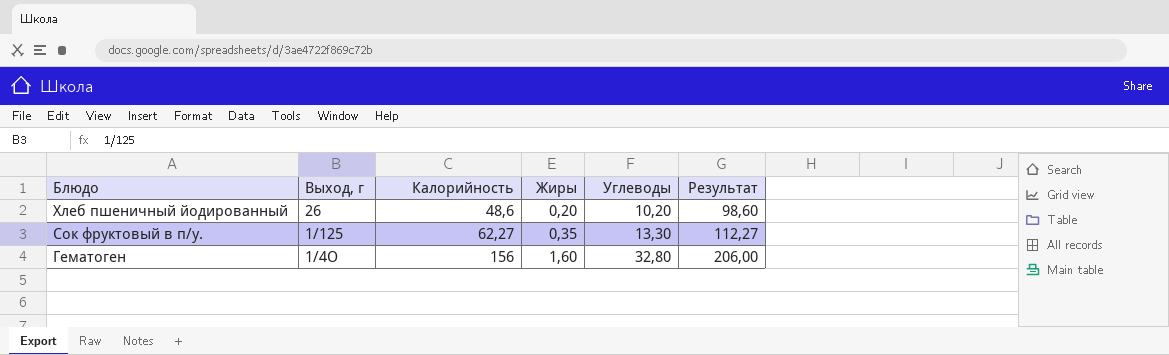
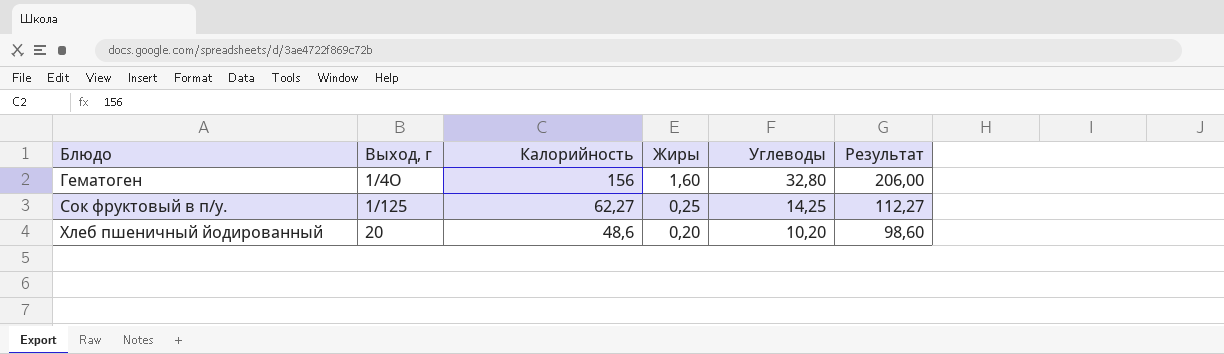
row order: Блюдо descending -> Блюдо ascending
Сок фруктовый в п/у. | Жиры: 0,35 -> 0,25
Сок фруктовый в п/у. | Углеводы: 13,30 -> 14,25
Хлеб пшеничный йодированный | Выход, г: 26 -> 20

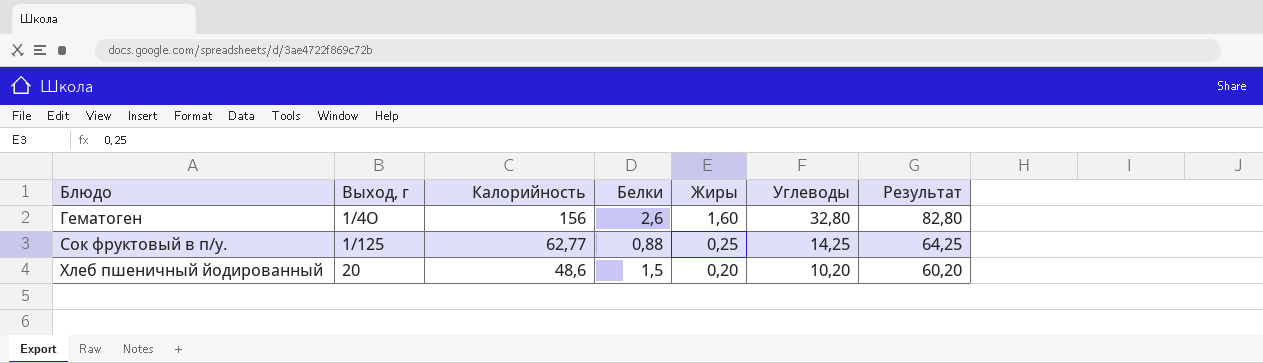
column Белки | position: none -> 4
column Результат | formula: [Калорийность] + 50 -> [Углеводы] + 50
Сок фруктовый в п/у. | Калорийность: 62,27 -> 62,77

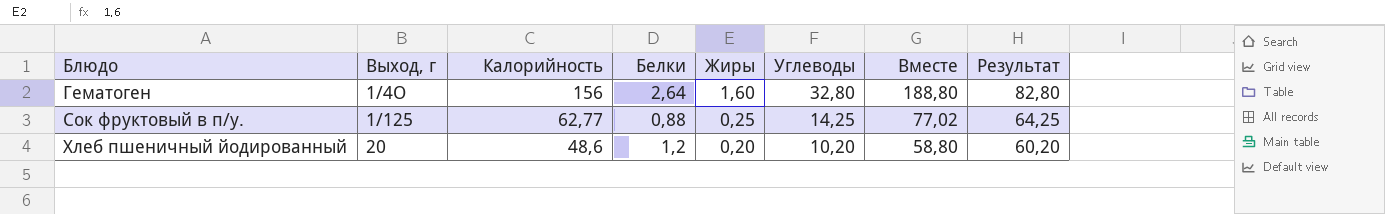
column Вместе | formula: none -> [Калорийность] + [Углеводы]
Гематоген | Белки: 2,6 -> 2,64
Хлеб пшеничный йодированный | Белки: 1,5 -> 1,2

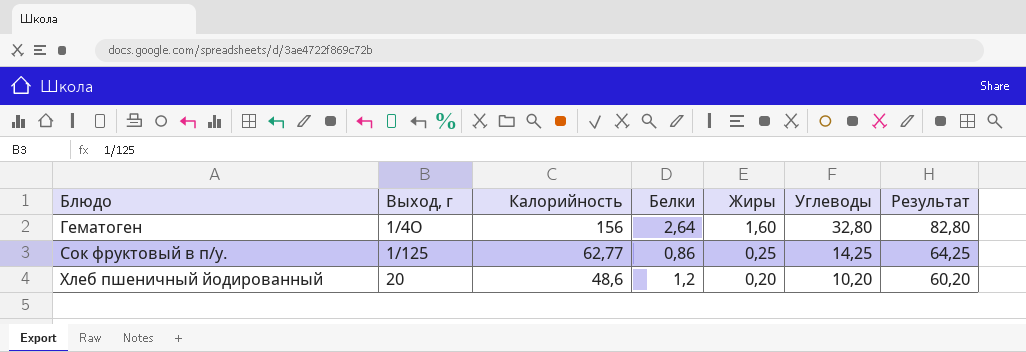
column Вместе | formula: [Калорийность] + [Углеводы] -> none
Сок фруктовый в п/у. | Белки: 0,88 -> 0,86

